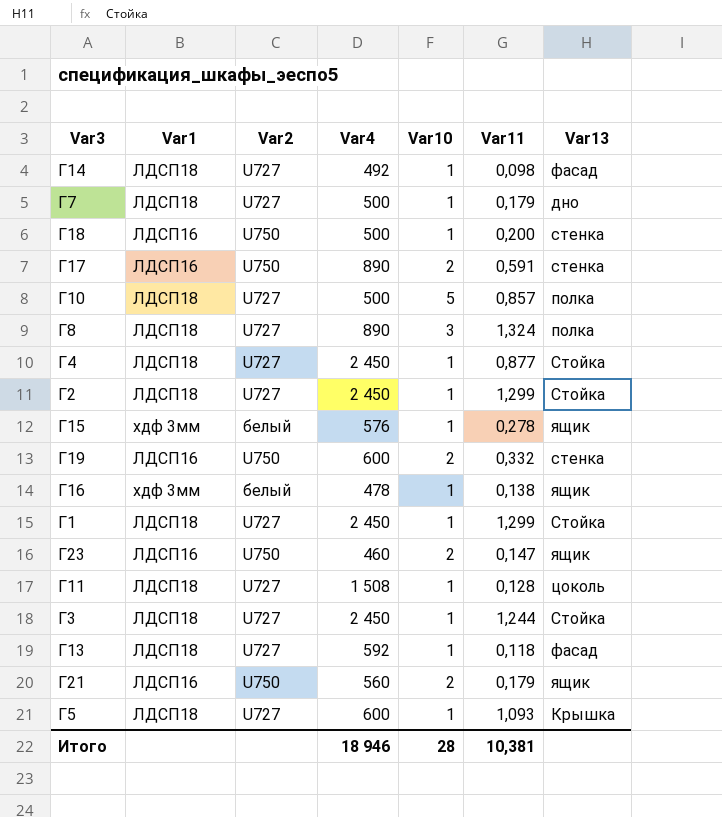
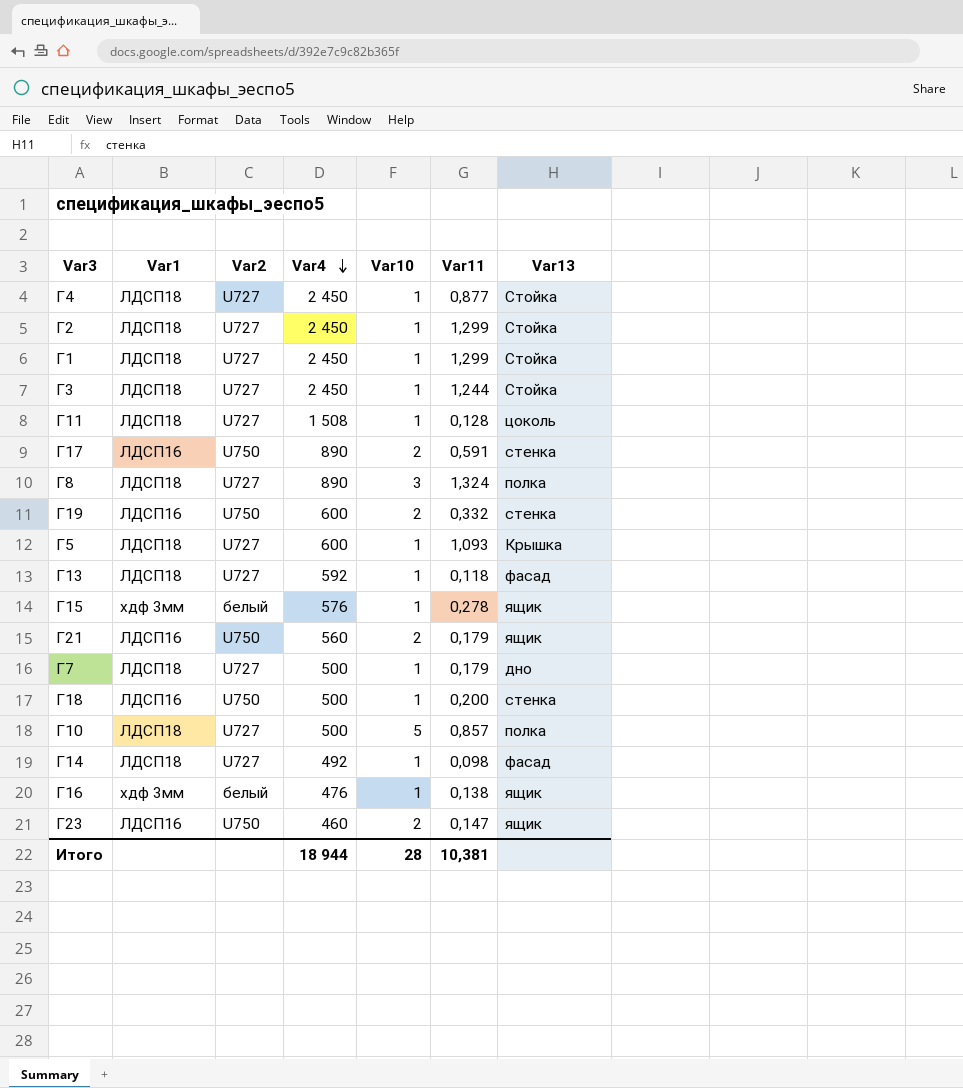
row order: none -> Var4 descending
Г16 | Var4: 478 -> 476
Итого | Var4: 18 946 -> 18 944

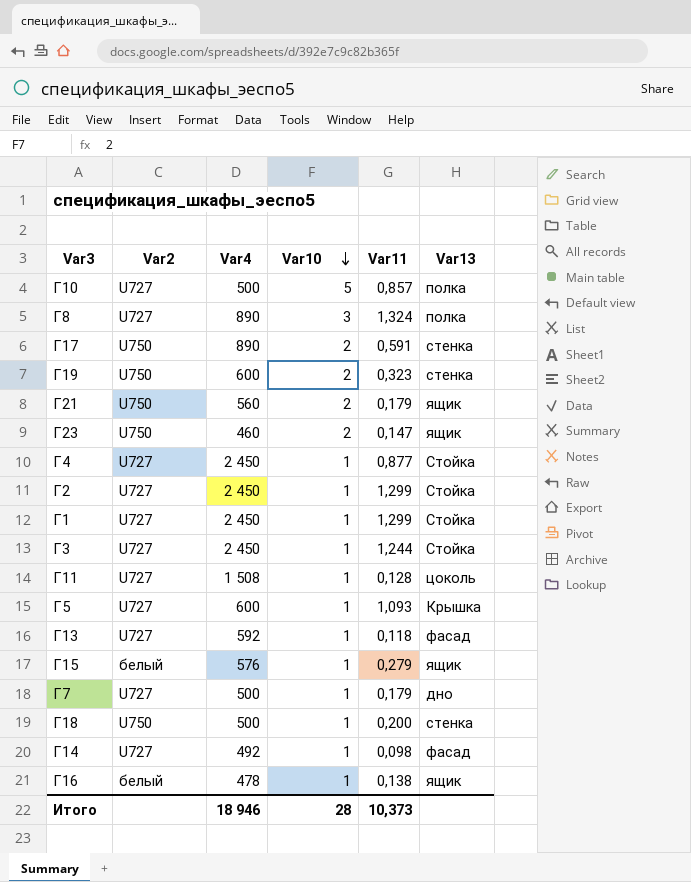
row order: Var4 descending -> Var10 descending
column Var1 | position: 2 -> none
Г19 | Var11: 0,332 -> 0,323
Г15 | Var11: 0,278 -> 0,279
Г16 | Var4: 476 -> 478
Итого | Var4: 18 944 -> 18 946
Итого | Var11: 10,381 -> 10,373

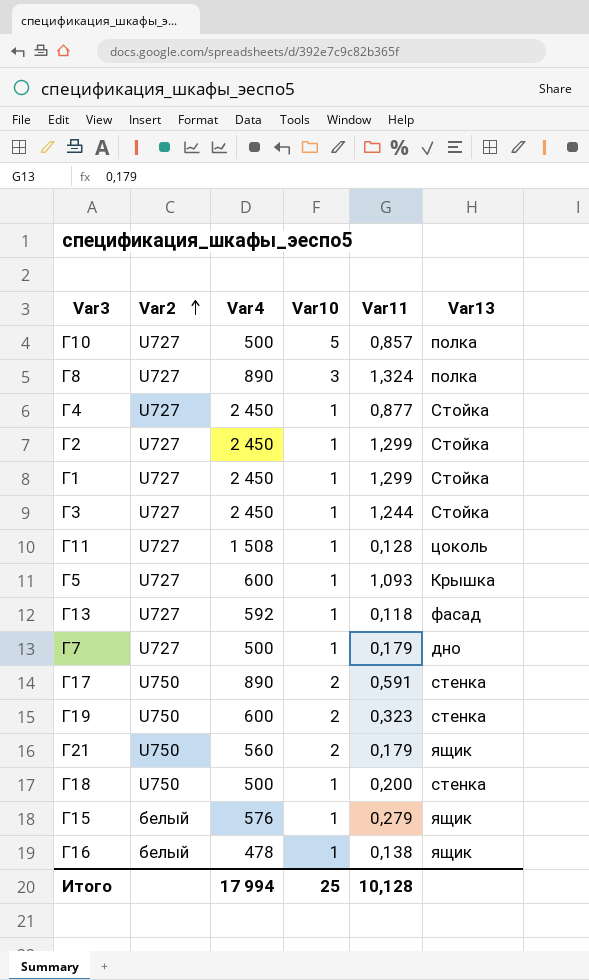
row order: Var10 descending -> Var2 ascending
row Г23: U750 | 460 | 2 | 0,147 | ящик -> none
row Г14: U727 | 492 | 1 | 0,098 | фасад -> none
Итого | Var4: 18 946 -> 17 994
Итого | Var10: 28 -> 25
Итого | Var11: 10,373 -> 10,128

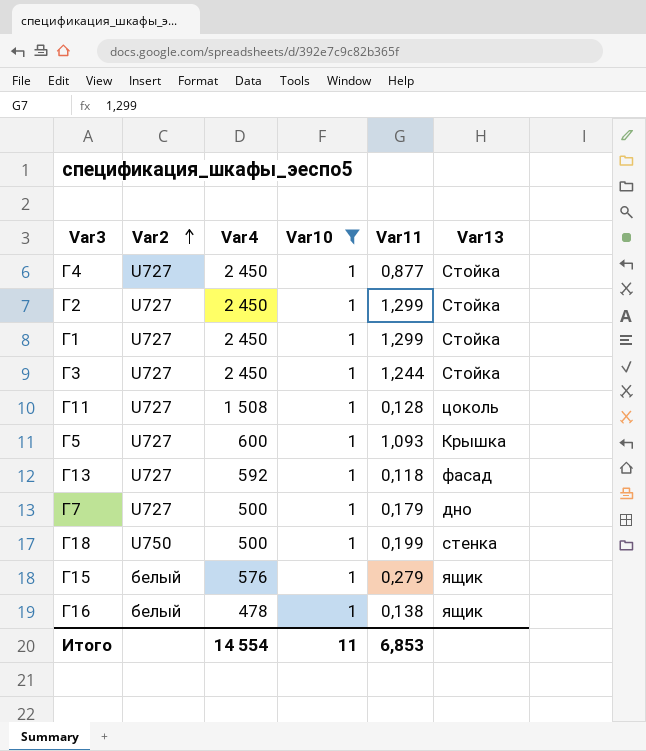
filter: none -> Var10 = 1
Г18 | Var11: 0,200 -> 0,199
Итого | Var4: 17 994 -> 14 554
Итого | Var10: 25 -> 11
Итого | Var11: 10,128 -> 6,853

